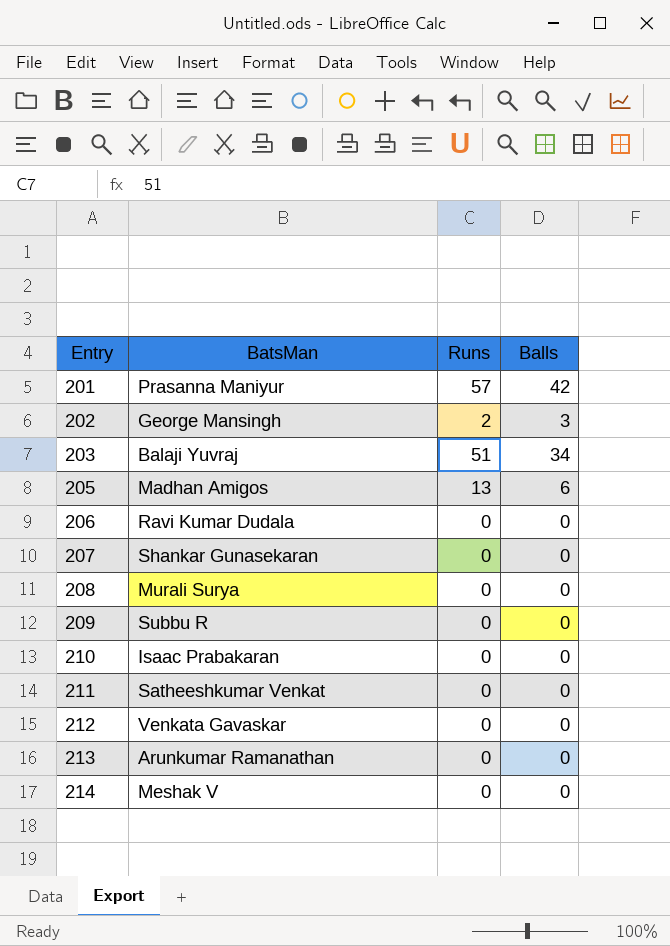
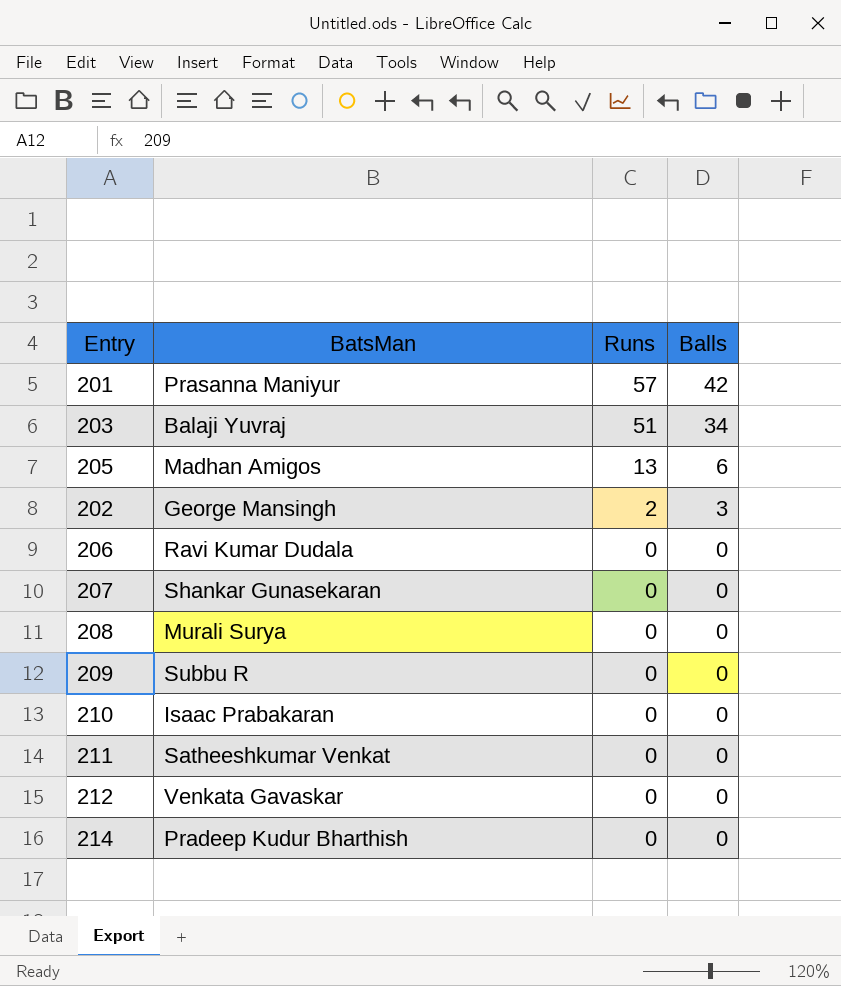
row order: Entry ascending -> Runs descending
row 213: Arunkumar Ramanathan | 0 | 0 -> none
214 | BatsMan: Meshak V -> Pradeep Kudur Bharthish

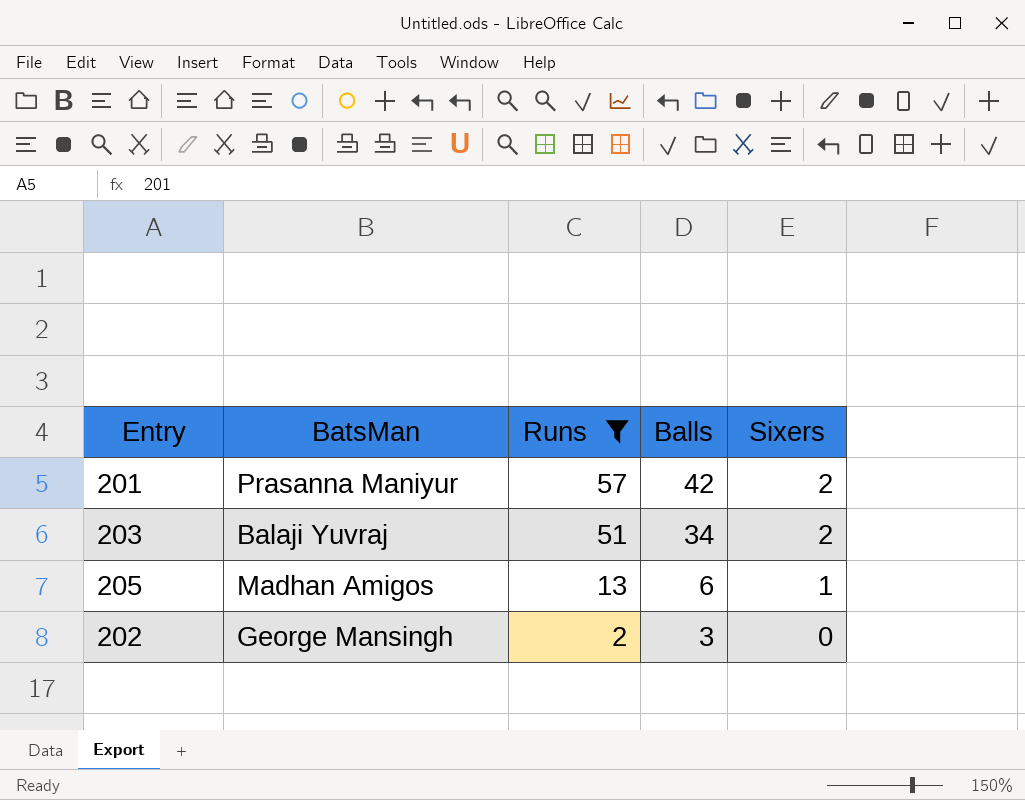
filter: none -> Runs != 0
column Sixers | position: none -> 5

